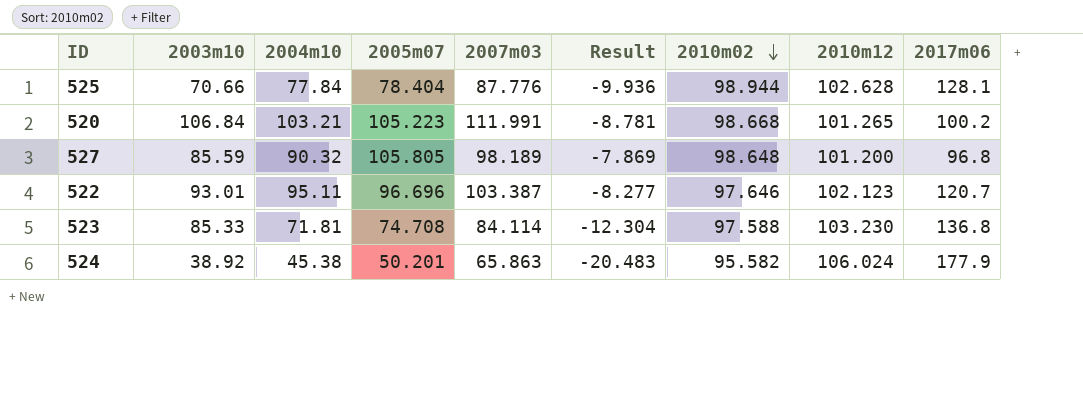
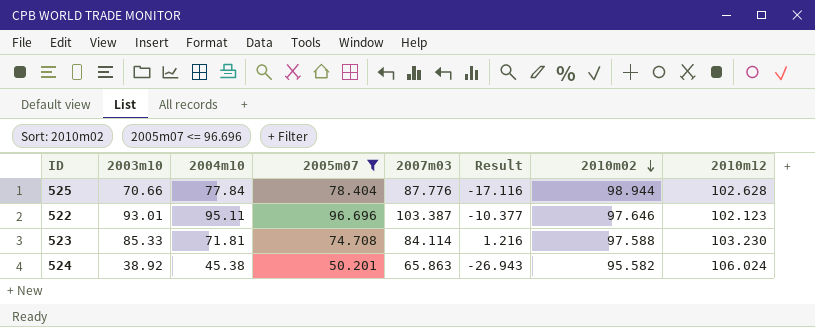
filter: none -> 2005m07 <= 96.696
column 2017m06 | position: 9 -> none
column Result | formula: [2004m10] - [2007m03] -> [2003m10] - [2007m03]

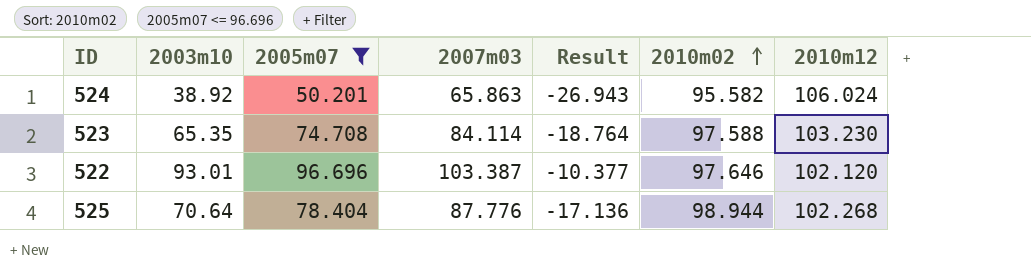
row order: 2010m02 descending -> 2010m02 ascending
column 2004m10 | position: 3 -> none
523 | 2003m10: 85.33 -> 65.35
523 | Result: 1.216 -> -18.764
522 | 2010m12: 102.123 -> 102.120
525 | 2003m10: 70.66 -> 70.64
525 | Result: -17.116 -> -17.136
525 | 2010m12: 102.628 -> 102.268

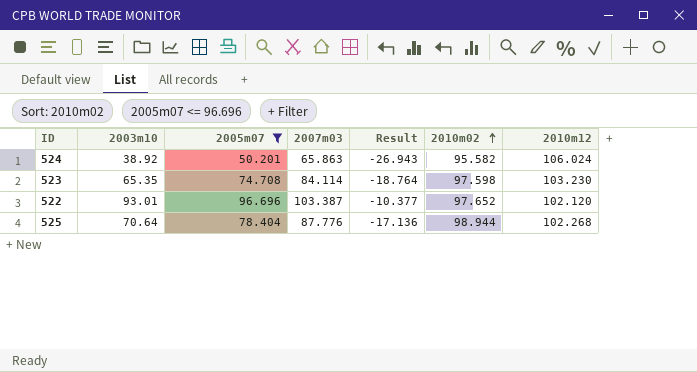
523 | 2010m02: 97.588 -> 97.598
522 | 2010m02: 97.646 -> 97.652

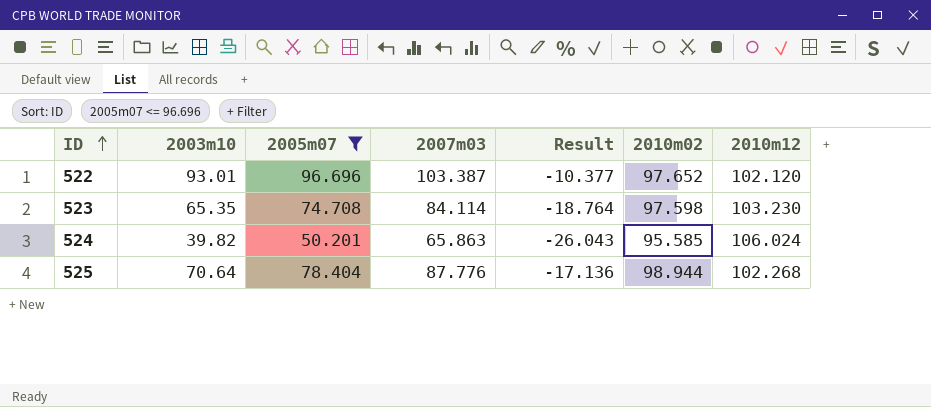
row order: 2010m02 ascending -> ID ascending
524 | 2003m10: 38.92 -> 39.82
524 | Result: -26.943 -> -26.043
524 | 2010m02: 95.582 -> 95.585

